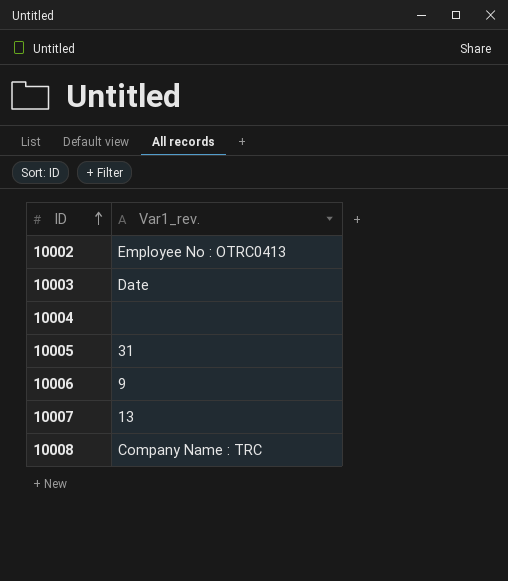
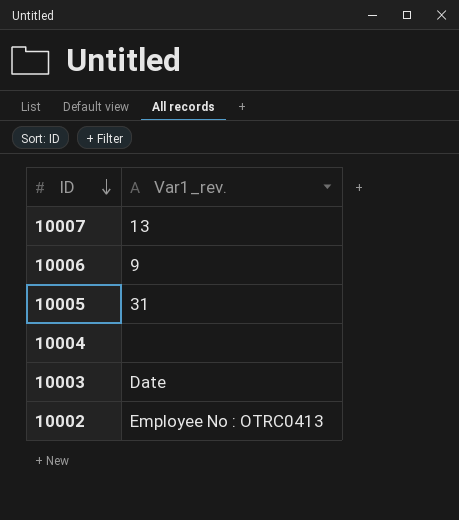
row order: ID ascending -> ID descending
row 10008: Company Name : TRC -> none

